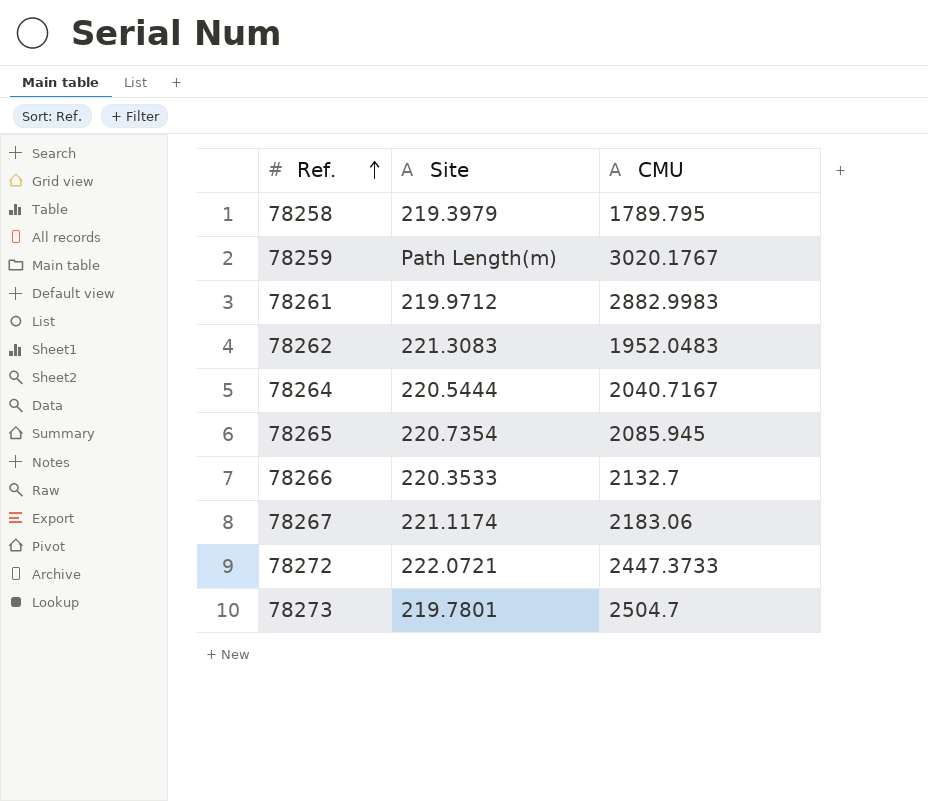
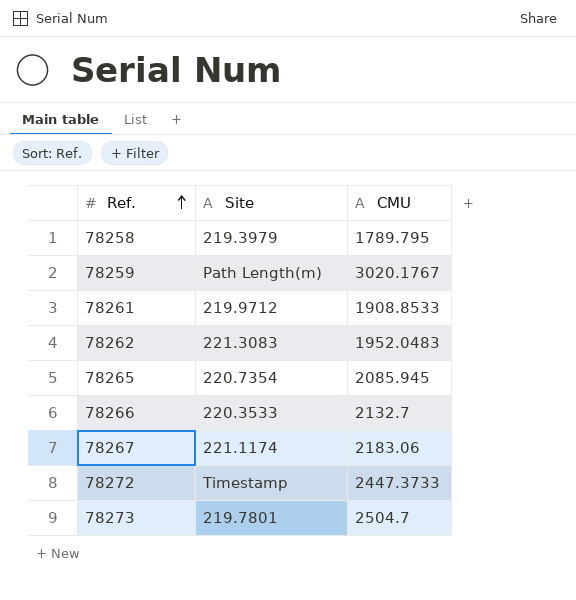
row 78264: 220.5444 | 2040.7167 -> none
78261 | CMU: 2882.9983 -> 1908.8533
78272 | Site: 222.0721 -> Timestamp

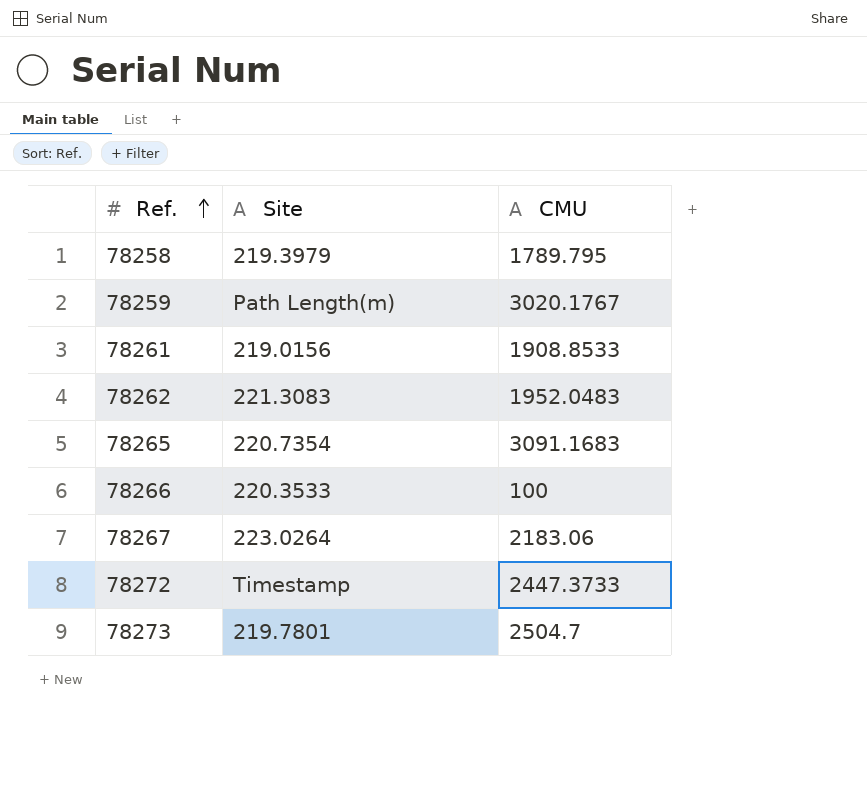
78261 | Site: 219.9712 -> 219.0156
78265 | CMU: 2085.945 -> 3091.1683
78266 | CMU: 2132.7 -> 100
78267 | Site: 221.1174 -> 223.0264

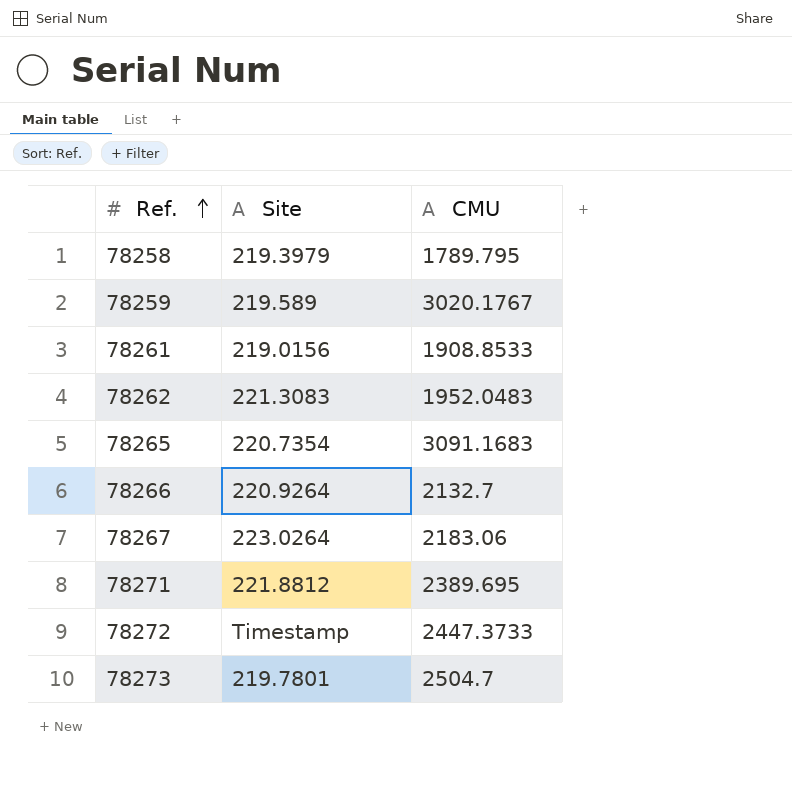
78259 | Site: Path Length(m) -> 219.589
78266 | Site: 220.3533 -> 220.9264
78266 | CMU: 100 -> 2132.7
row 78271: none -> 221.8812 | 2389.695

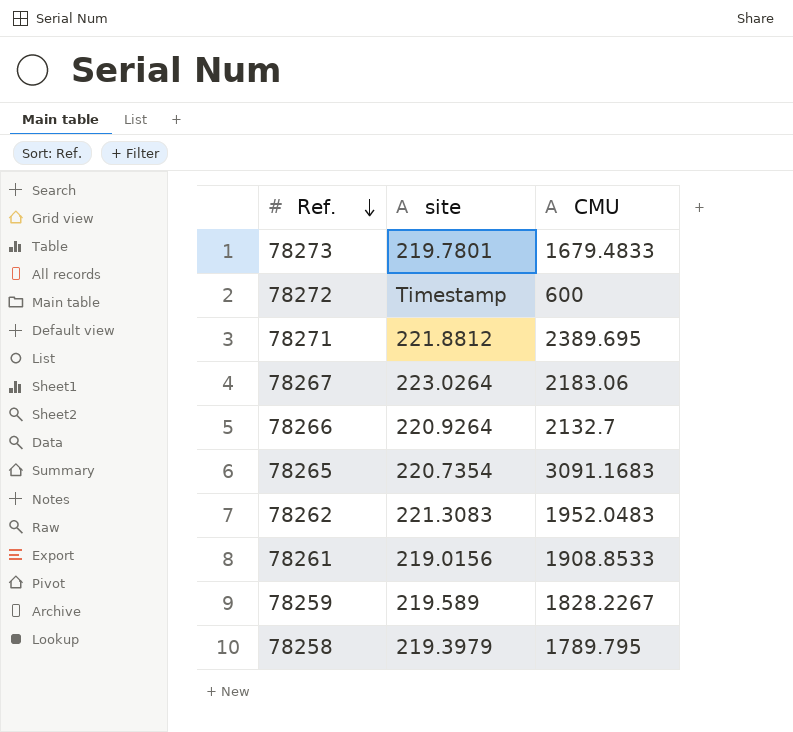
row order: Ref. ascending -> Ref. descending
column name: Site -> site
78273 | CMU: 2504.7 -> 1679.4833
78272 | CMU: 2447.3733 -> 600
78259 | CMU: 3020.1767 -> 1828.2267

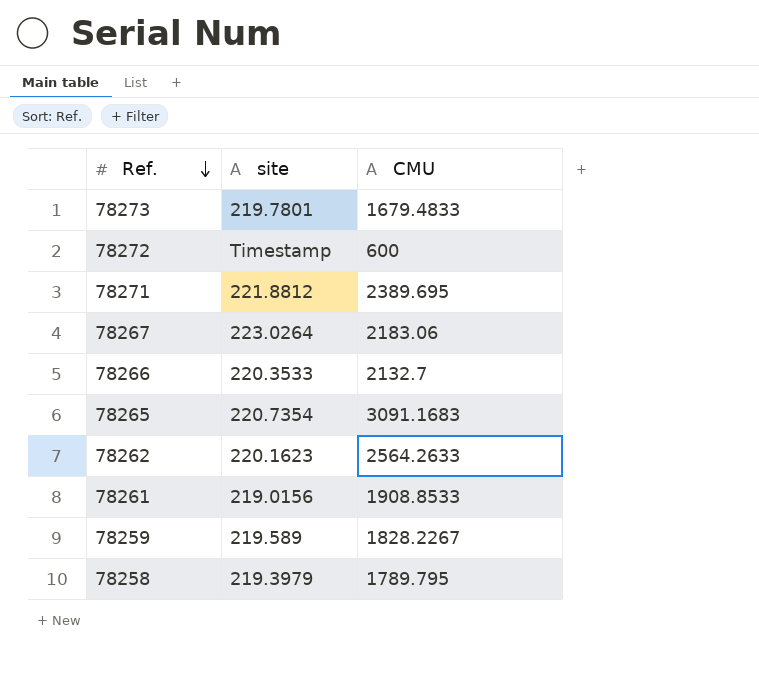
78266 | site: 220.9264 -> 220.3533
78262 | site: 221.3083 -> 220.1623
78262 | CMU: 1952.0483 -> 2564.2633

